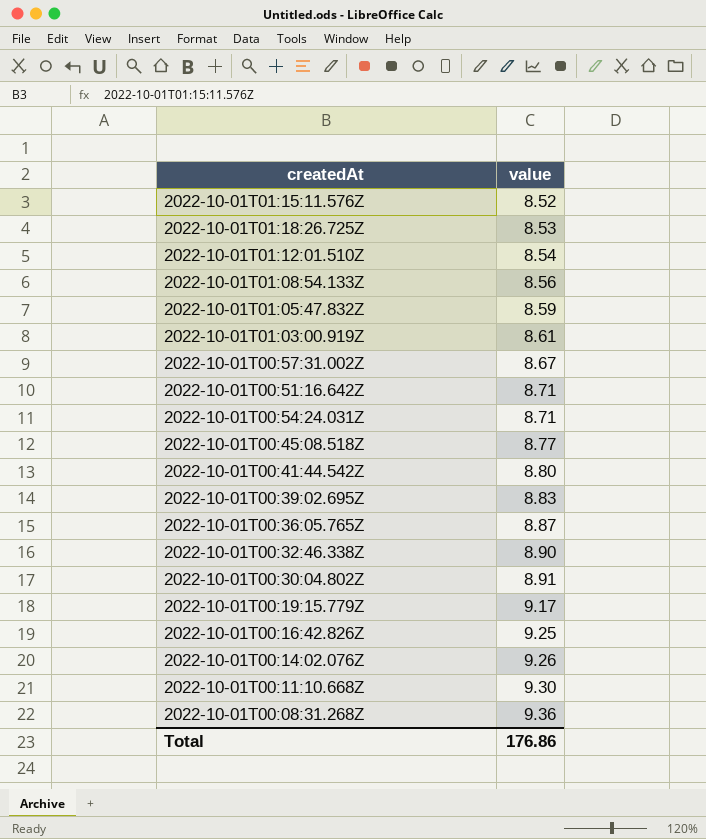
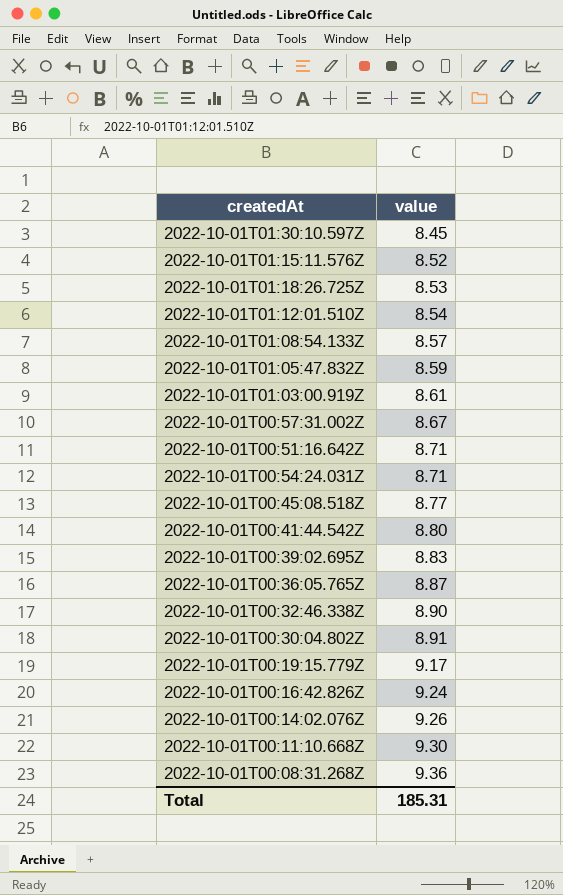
row 2022-10-01T01:30:10.597Z: none -> 8.45
2022-10-01T01:08:54.133Z | value: 8.56 -> 8.57
2022-10-01T00:16:42.826Z | value: 9.25 -> 9.24
Total | value: 176.86 -> 185.31

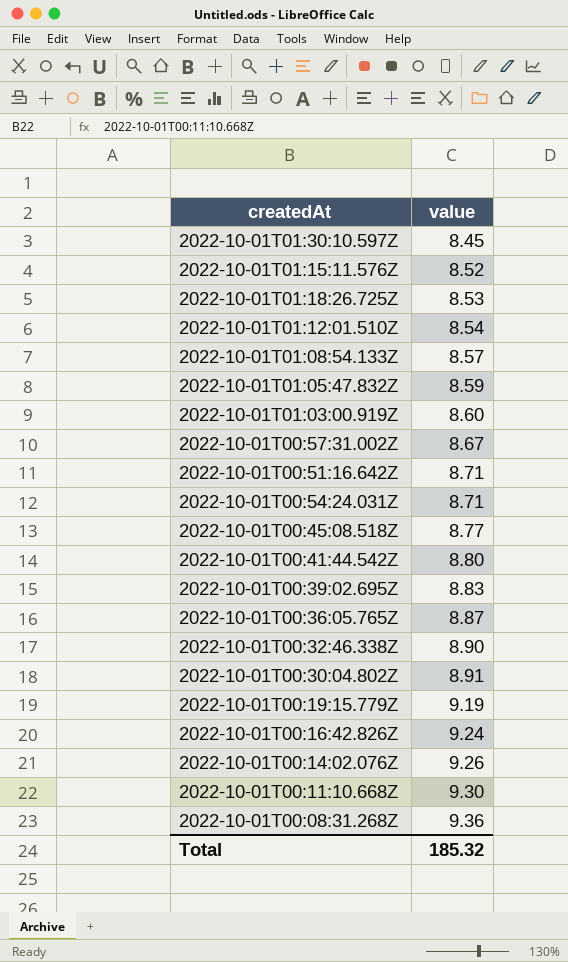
2022-10-01T01:03:00.919Z | value: 8.61 -> 8.60
2022-10-01T00:19:15.779Z | value: 9.17 -> 9.19
Total | value: 185.31 -> 185.32

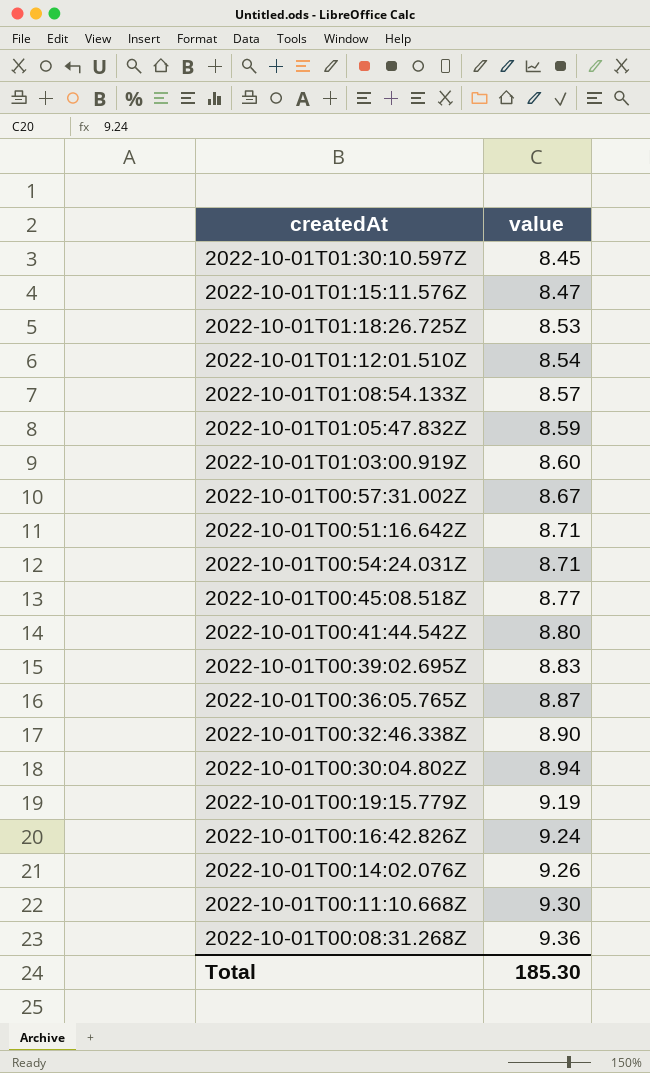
2022-10-01T01:15:11.576Z | value: 8.52 -> 8.47
2022-10-01T00:30:04.802Z | value: 8.91 -> 8.94
Total | value: 185.32 -> 185.30

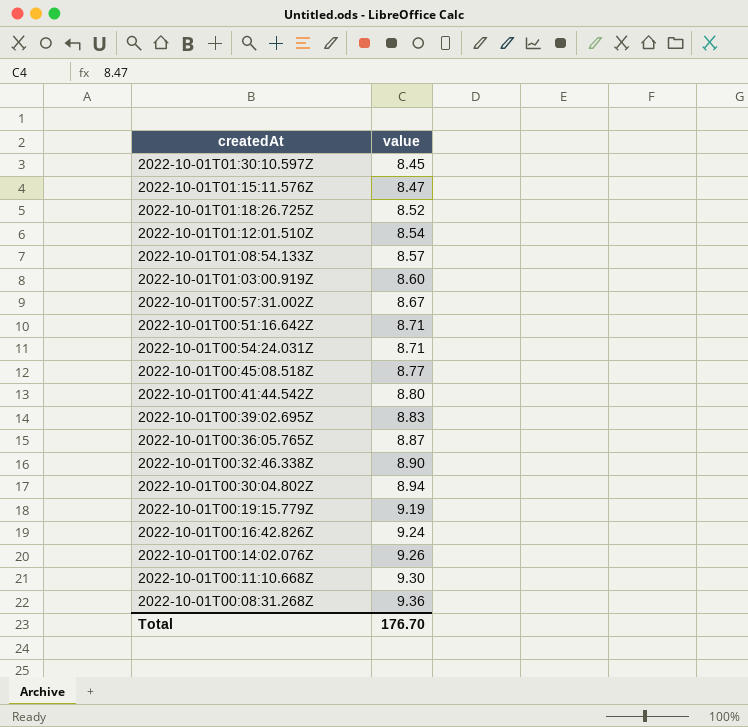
row 2022-10-01T01:05:47.832Z: 8.59 -> none
2022-10-01T01:18:26.725Z | value: 8.53 -> 8.52
Total | value: 185.30 -> 176.70

